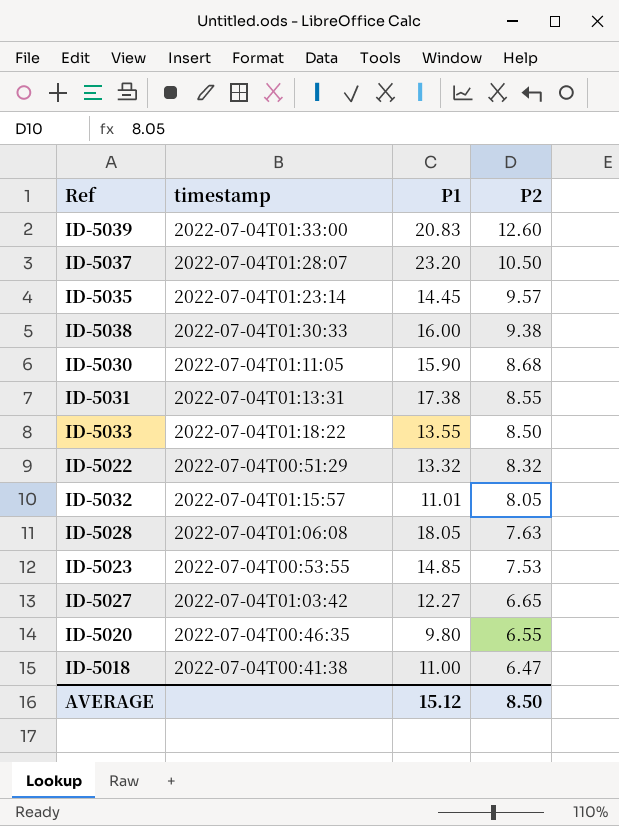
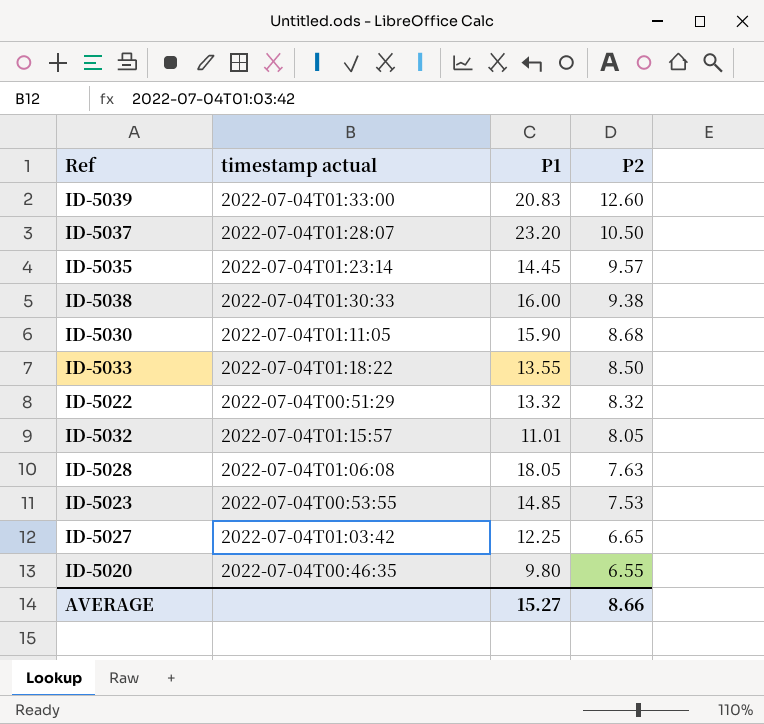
column name: timestamp -> timestamp actual
row ID-5031: 2022-07-04T01:13:31 | 17.38 | 8.55 -> none
row ID-5018: 2022-07-04T00:41:38 | 11.00 | 6.47 -> none
ID-5027 | P1: 12.27 -> 12.25
AVERAGE | P1: 15.12 -> 15.27
AVERAGE | P2: 8.50 -> 8.66

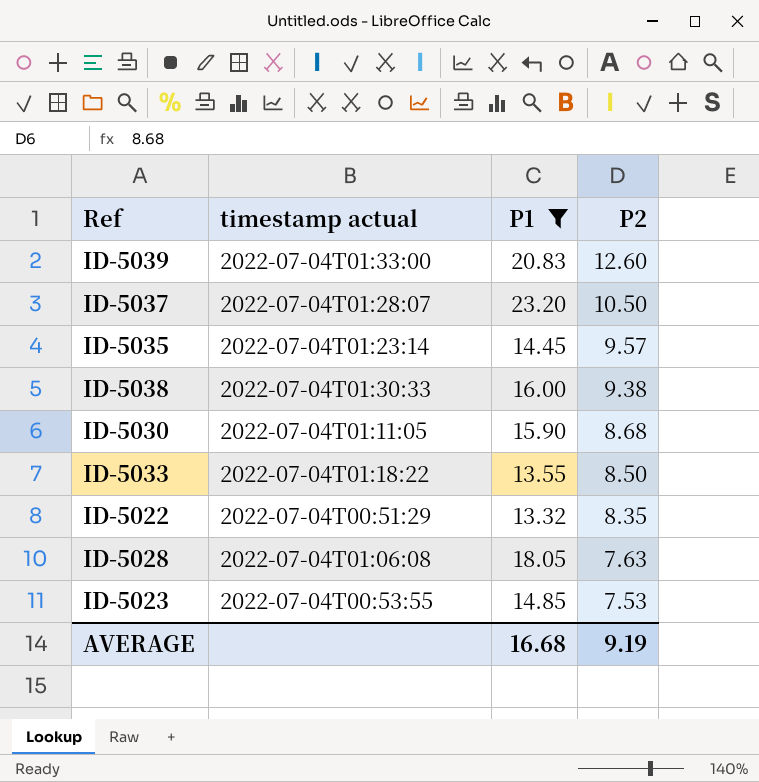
filter: none -> P1 >= 13.32
ID-5022 | P2: 8.32 -> 8.35
AVERAGE | P1: 15.27 -> 16.68
AVERAGE | P2: 8.66 -> 9.19

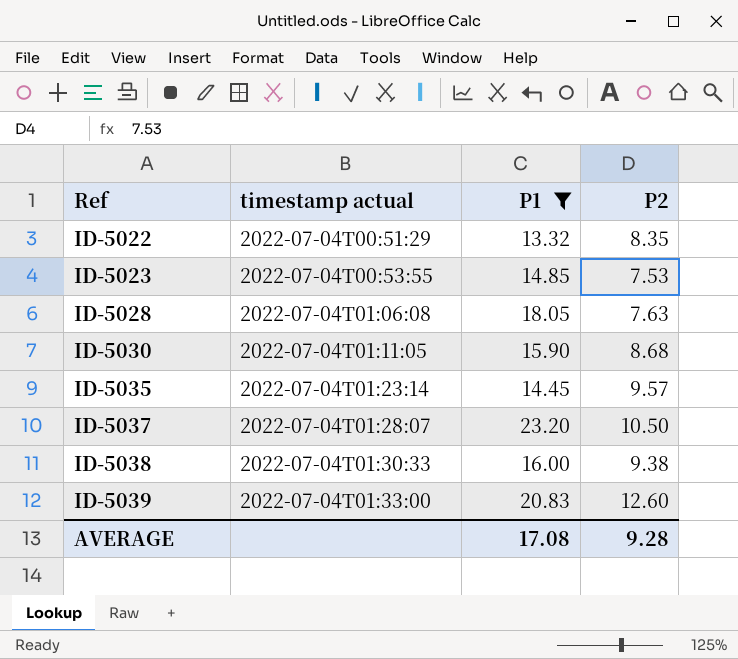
row order: P2 descending -> Ref ascending
row ID-5033: 2022-07-04T01:18:22 | 13.55 | 8.50 -> none
AVERAGE | P1: 16.68 -> 17.08
AVERAGE | P2: 9.19 -> 9.28

